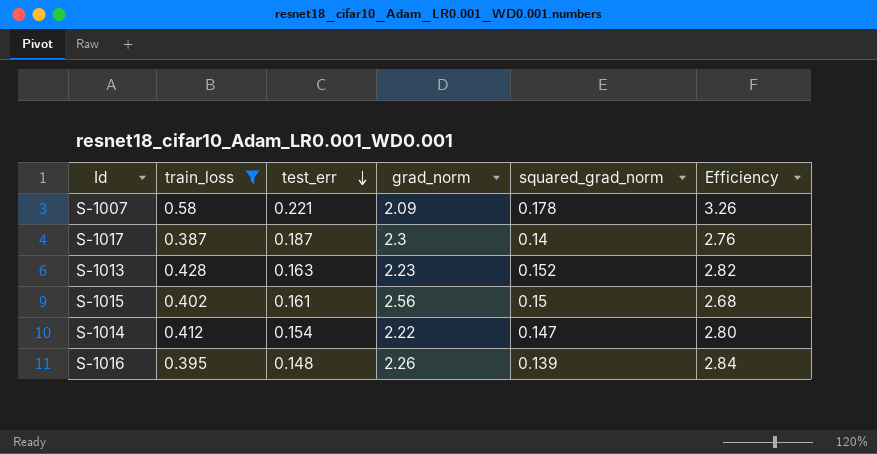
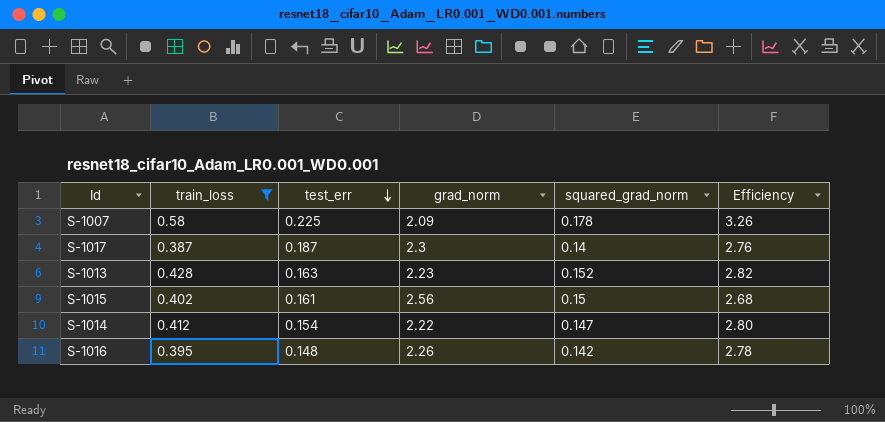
S-1007 | test_err: 0.221 -> 0.225
S-1016 | squared_grad_norm: 0.139 -> 0.142
S-1016 | Efficiency: 2.84 -> 2.78

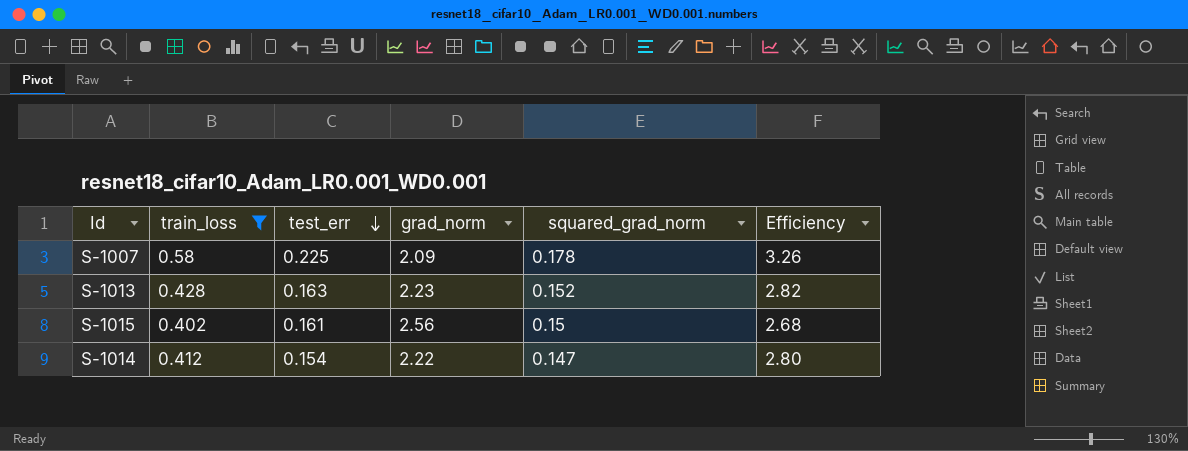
row S-1017: 0.387 | 0.187 | 2.3 | 0.14 | 2.76 -> none
row S-1016: 0.395 | 0.148 | 2.26 | 0.142 | 2.78 -> none

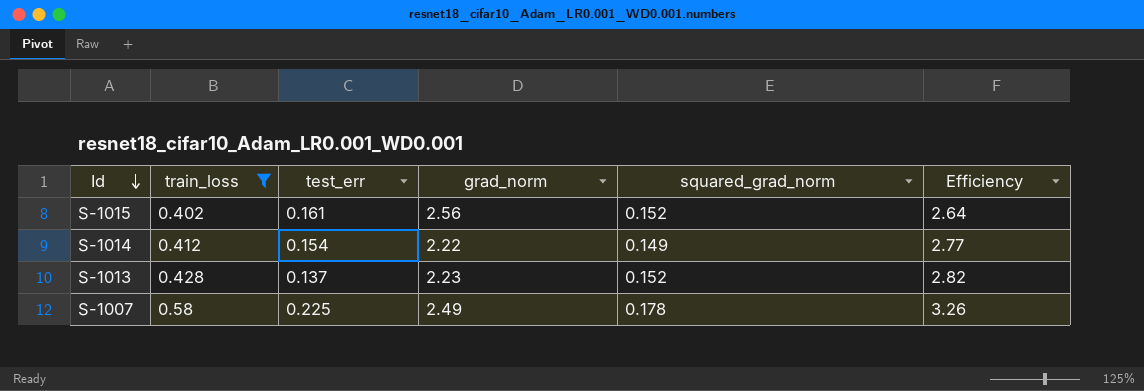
row order: test_err descending -> Id descending
S-1015 | squared_grad_norm: 0.15 -> 0.152
S-1015 | Efficiency: 2.68 -> 2.64
S-1014 | squared_grad_norm: 0.147 -> 0.149
S-1014 | Efficiency: 2.80 -> 2.77
S-1013 | test_err: 0.163 -> 0.137
S-1007 | grad_norm: 2.09 -> 2.49

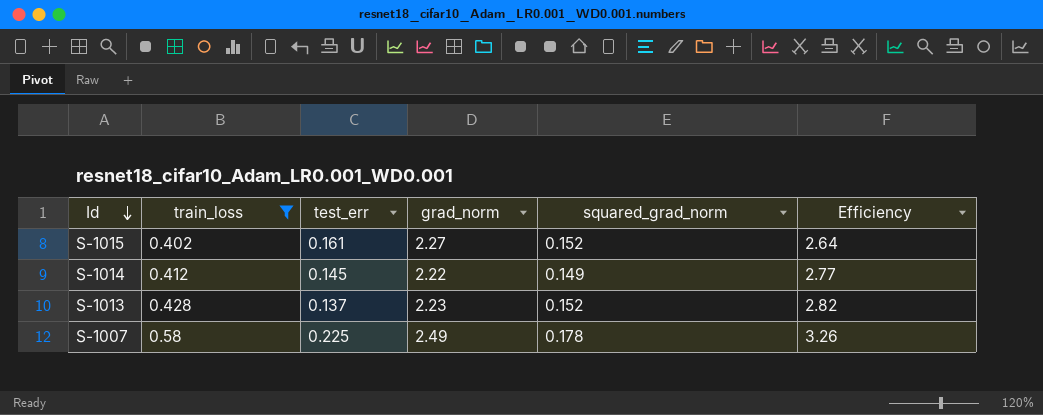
S-1015 | grad_norm: 2.56 -> 2.27
S-1014 | test_err: 0.154 -> 0.145

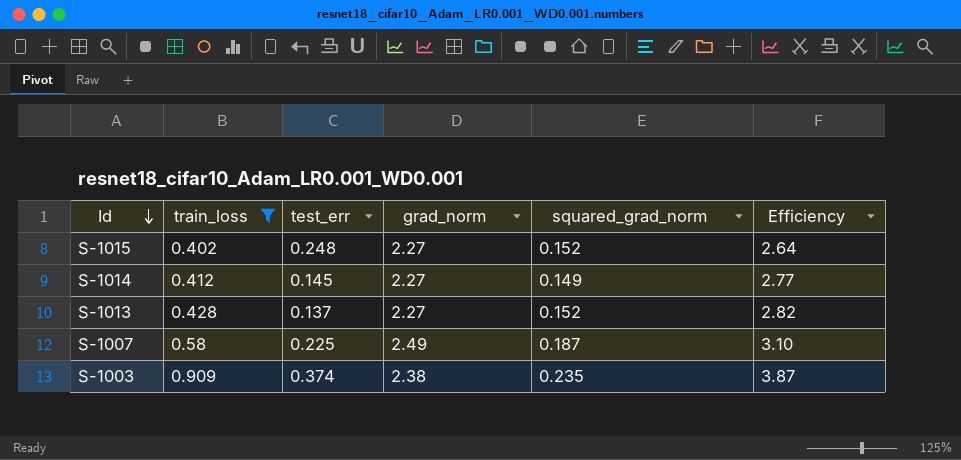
S-1015 | test_err: 0.161 -> 0.248
S-1014 | grad_norm: 2.22 -> 2.27
S-1013 | grad_norm: 2.23 -> 2.27
S-1007 | squared_grad_norm: 0.178 -> 0.187
S-1007 | Efficiency: 3.26 -> 3.10
row S-1003: none -> 0.909 | 0.374 | 2.38 | 0.235 | 3.87

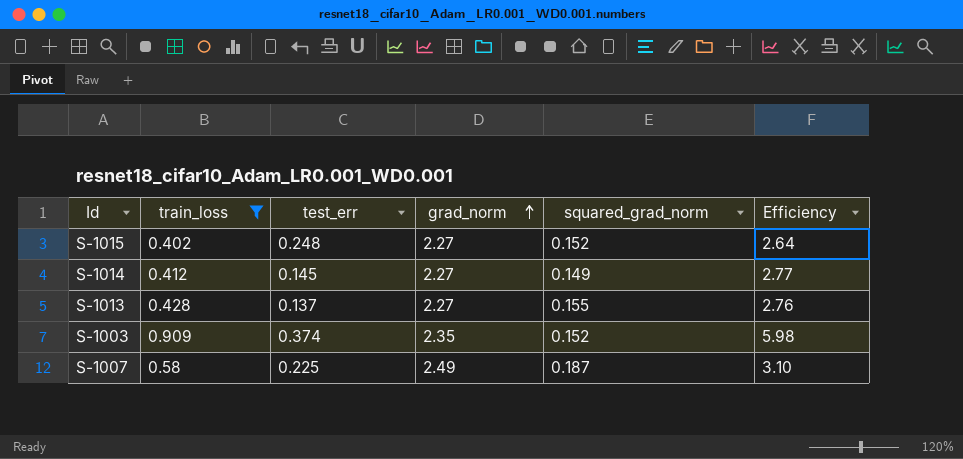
row order: Id descending -> grad_norm ascending
S-1013 | squared_grad_norm: 0.152 -> 0.155
S-1013 | Efficiency: 2.82 -> 2.76
S-1003 | grad_norm: 2.38 -> 2.35
S-1003 | squared_grad_norm: 0.235 -> 0.152
S-1003 | Efficiency: 3.87 -> 5.98

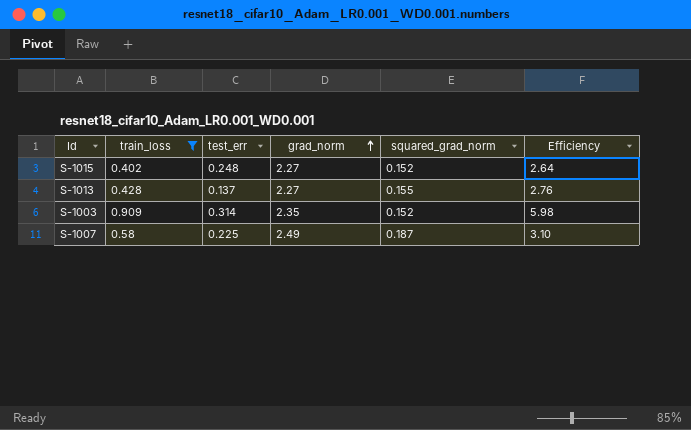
row S-1014: 0.412 | 0.145 | 2.27 | 0.149 | 2.77 -> none
S-1003 | test_err: 0.374 -> 0.314

